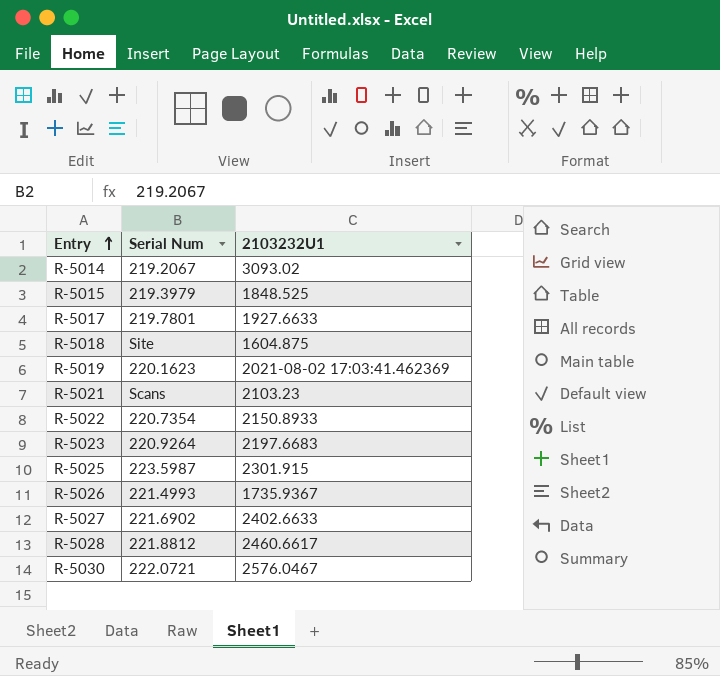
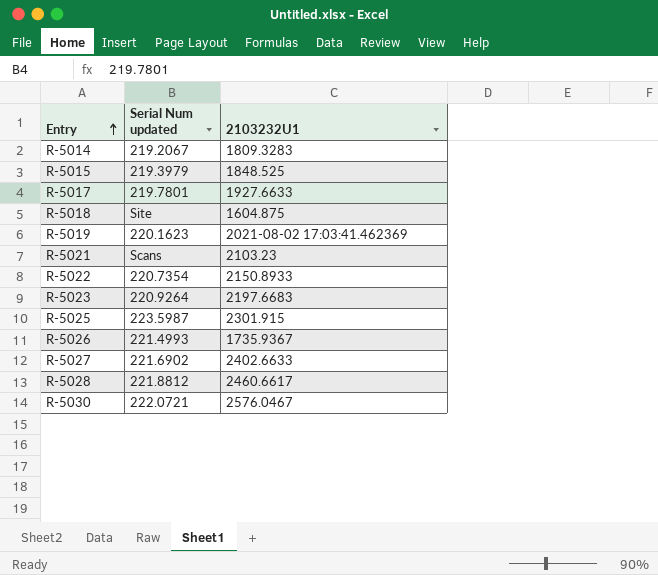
column name: Serial Num -> Serial Num updated
R-5014 | 2103232U1: 3093.02 -> 1809.3283

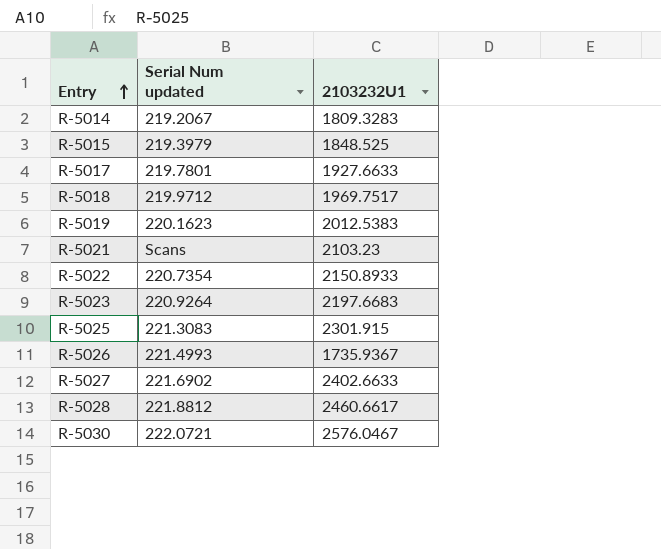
R-5018 | Serial Num updated: Site -> 219.9712
R-5018 | 2103232U1: 1604.875 -> 1969.7517
R-5019 | 2103232U1: 2021-08-02 17:03:41.462369 -> 2012.5383
R-5025 | Serial Num updated: 223.5987 -> 221.3083

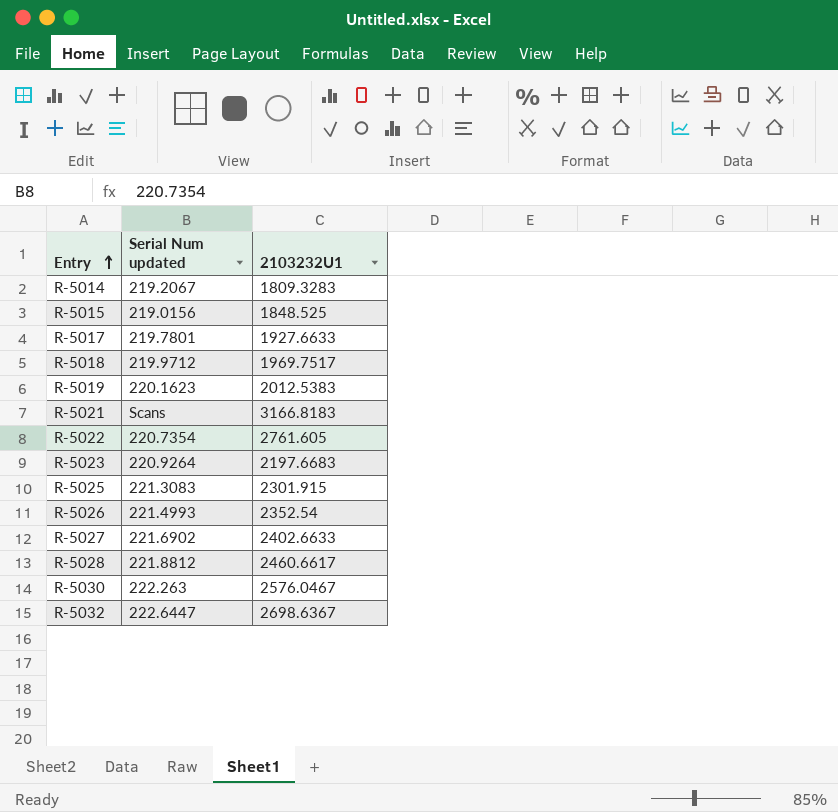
R-5015 | Serial Num updated: 219.3979 -> 219.0156
R-5021 | 2103232U1: 2103.23 -> 3166.8183
R-5022 | 2103232U1: 2150.8933 -> 2761.605
R-5026 | 2103232U1: 1735.9367 -> 2352.54
R-5030 | Serial Num updated: 222.0721 -> 222.263
row R-5032: none -> 222.6447 | 2698.6367

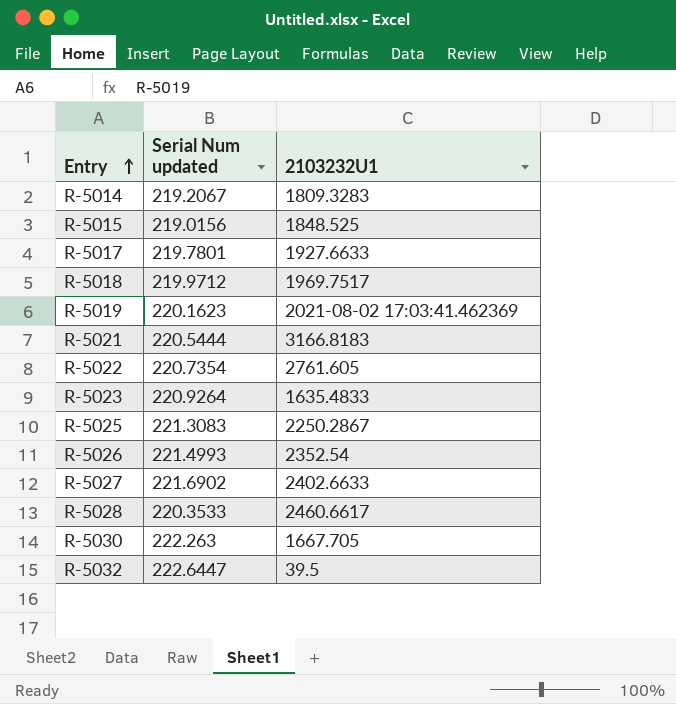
R-5019 | 2103232U1: 2012.5383 -> 2021-08-02 17:03:41.462369
R-5021 | Serial Num updated: Scans -> 220.5444
R-5023 | 2103232U1: 2197.6683 -> 1635.4833
R-5025 | 2103232U1: 2301.915 -> 2250.2867
R-5028 | Serial Num updated: 221.8812 -> 220.3533
R-5030 | 2103232U1: 2576.0467 -> 1667.705
R-5032 | 2103232U1: 2698.6367 -> 39.5

